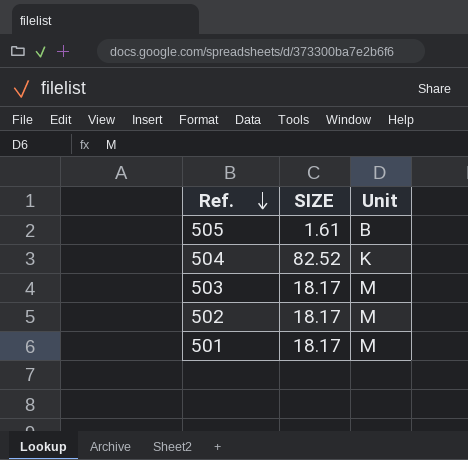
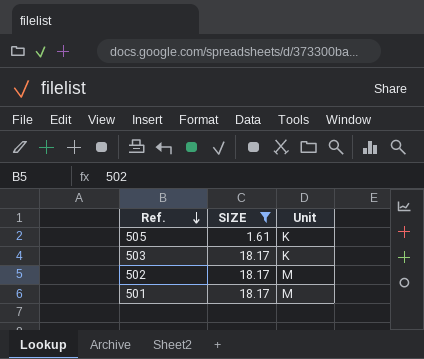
filter: none -> SIZE != 82.52
505 | Unit: B -> K
503 | Unit: M -> K

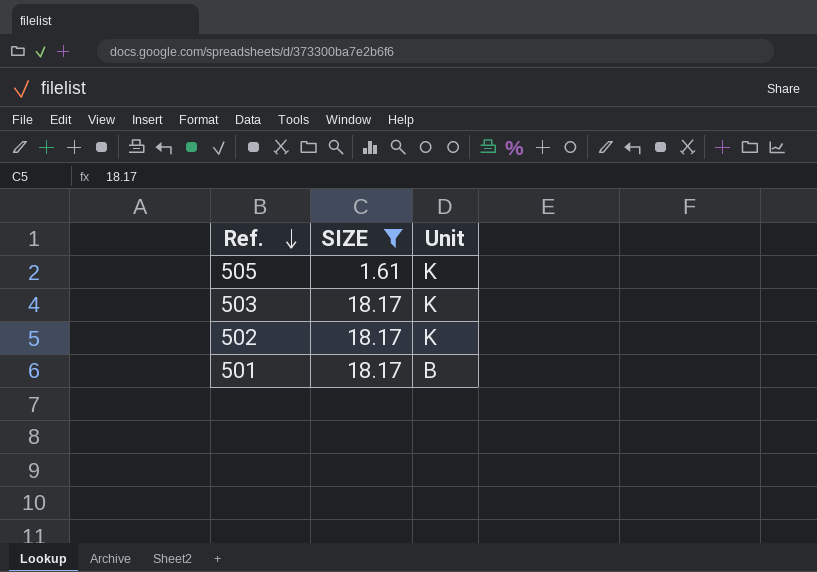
502 | Unit: M -> K
501 | Unit: M -> B

